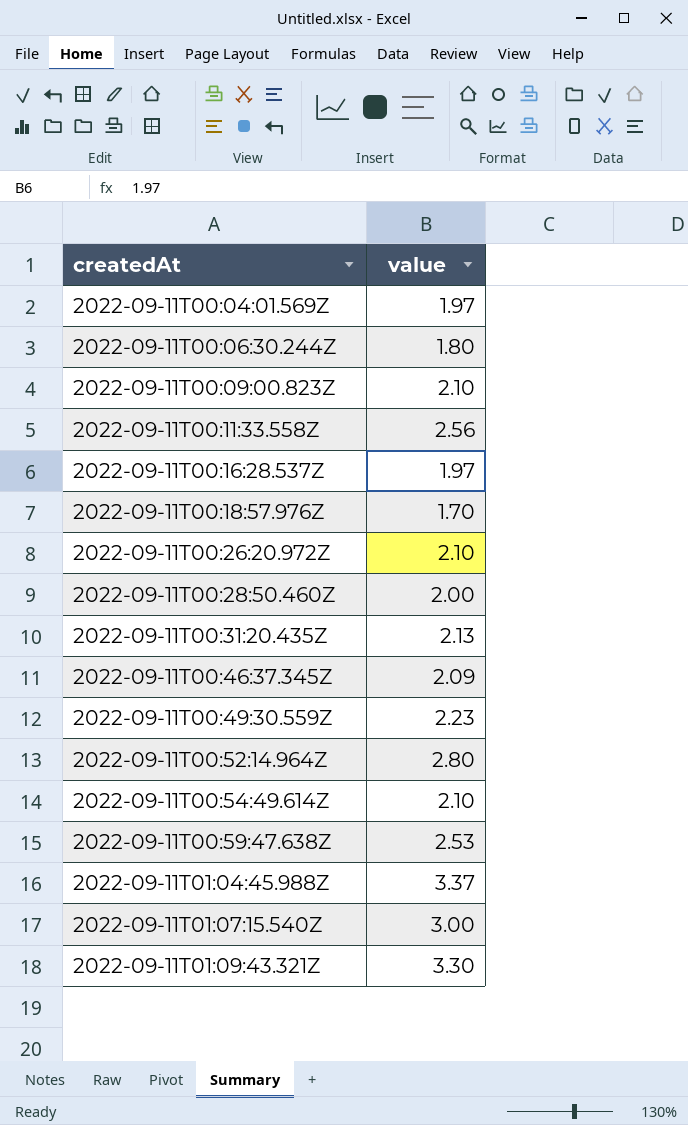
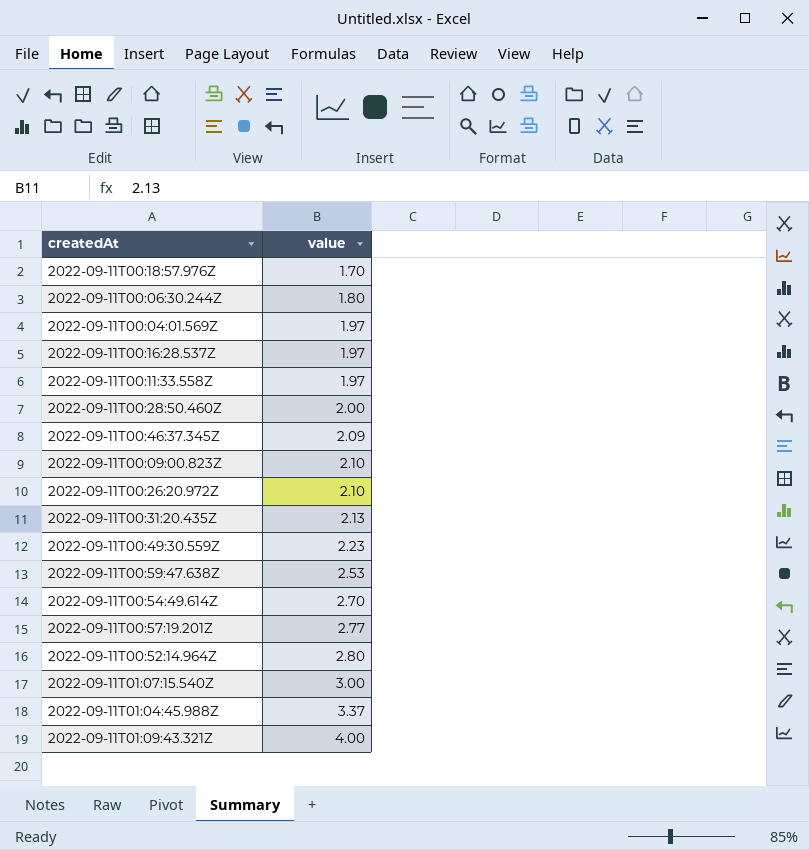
row order: createdAt ascending -> value ascending
2022-09-11T00:11:33.558Z | value: 2.56 -> 1.97
2022-09-11T00:54:49.614Z | value: 2.10 -> 2.70
row 2022-09-11T00:57:19.201Z: none -> 2.77
2022-09-11T01:09:43.321Z | value: 3.30 -> 4.00

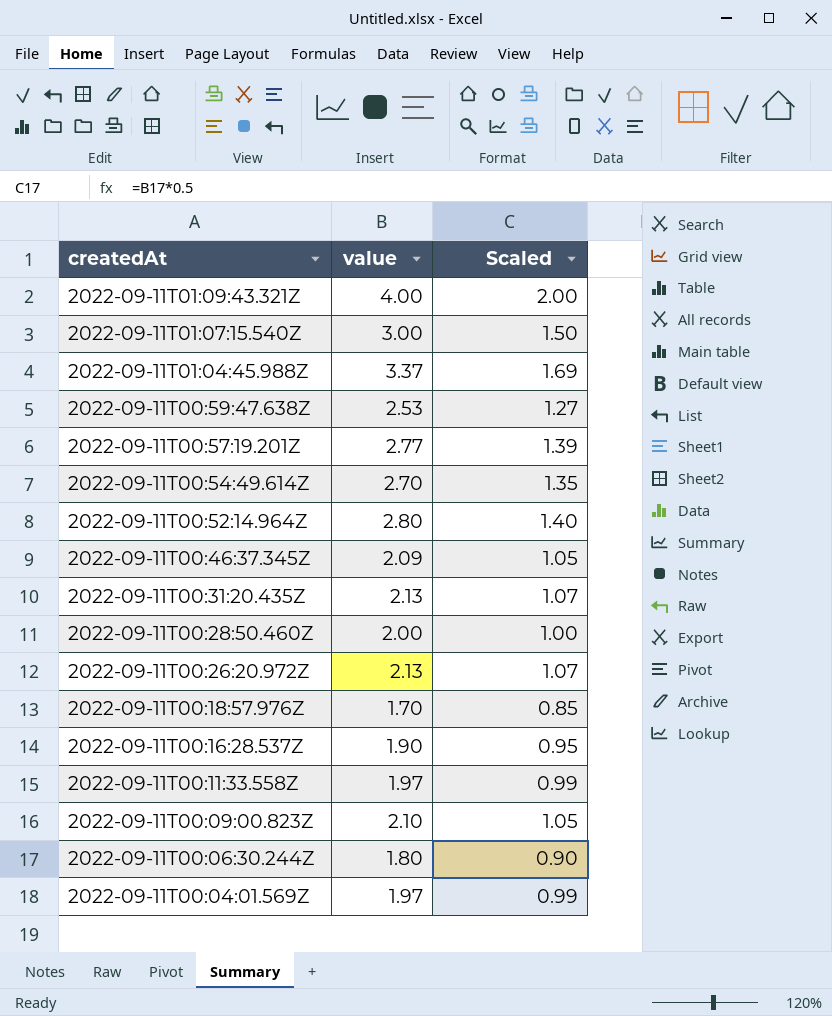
row order: value ascending -> createdAt descending
column Scaled | formula: none -> [value] * 0.5
row 2022-09-11T00:49:30.559Z: 2.23 -> none
2022-09-11T00:26:20.972Z | value: 2.10 -> 2.13
2022-09-11T00:16:28.537Z | value: 1.97 -> 1.90

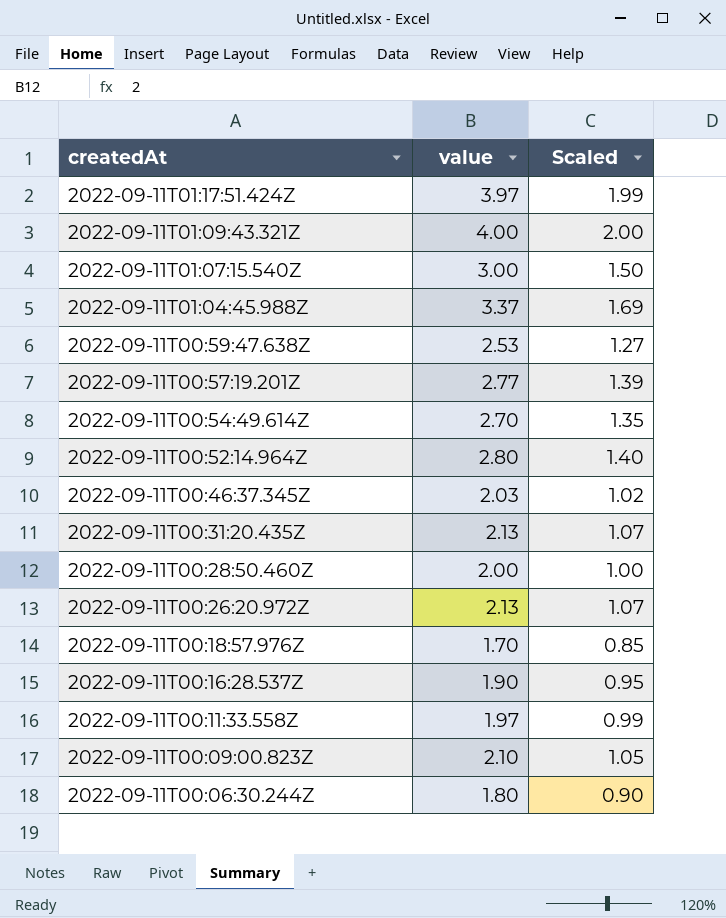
row 2022-09-11T00:04:01.569Z: 1.97 | 0.99 -> none
row 2022-09-11T01:17:51.424Z: none -> 3.97 | 1.99
2022-09-11T00:46:37.345Z | value: 2.09 -> 2.03
2022-09-11T00:46:37.345Z | Scaled: 1.05 -> 1.02

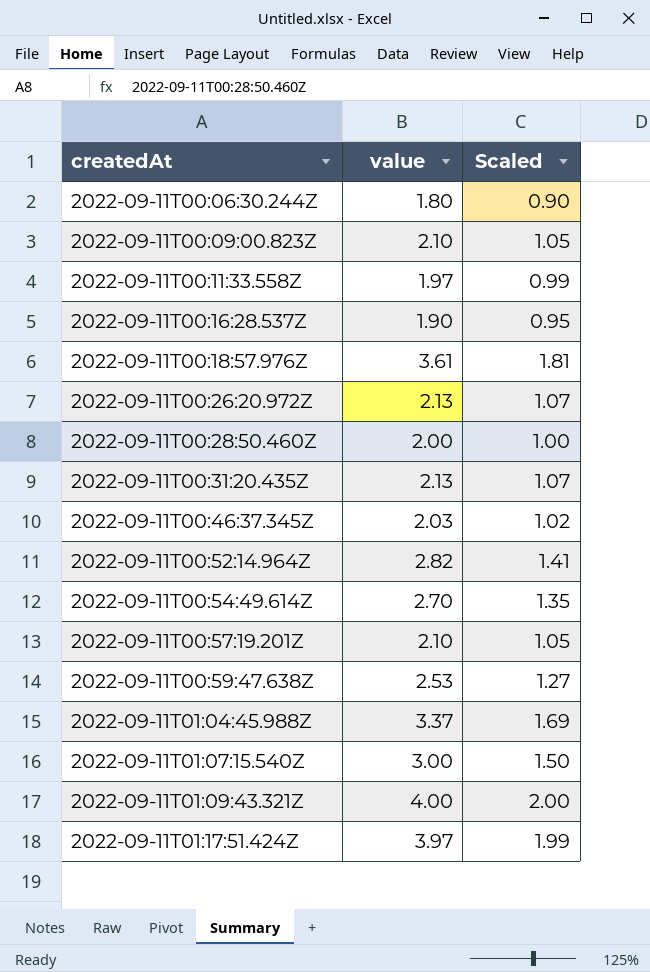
row order: createdAt descending -> createdAt ascending
2022-09-11T00:18:57.976Z | value: 1.70 -> 3.61
2022-09-11T00:18:57.976Z | Scaled: 0.85 -> 1.81
2022-09-11T00:52:14.964Z | value: 2.80 -> 2.82
2022-09-11T00:52:14.964Z | Scaled: 1.40 -> 1.41
2022-09-11T00:57:19.201Z | value: 2.77 -> 2.10
2022-09-11T00:57:19.201Z | Scaled: 1.39 -> 1.05

